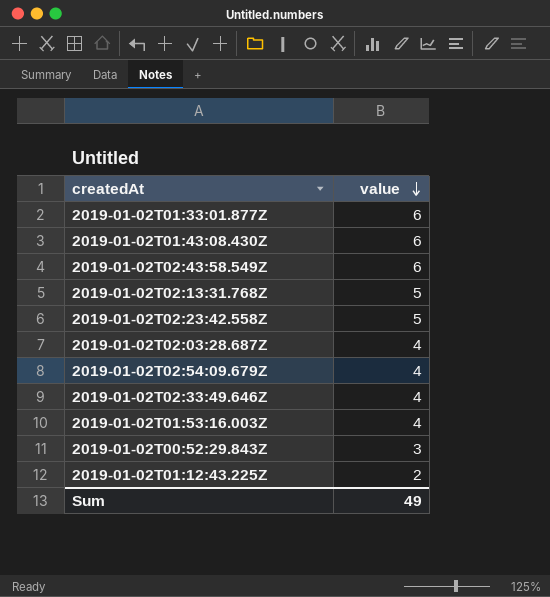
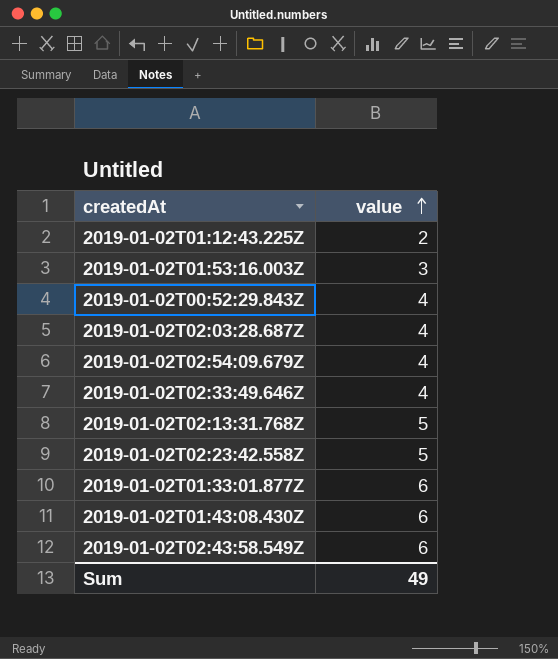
row order: value descending -> value ascending
2019-01-02T01:53:16.003Z | value: 4 -> 3
2019-01-02T00:52:29.843Z | value: 3 -> 4

